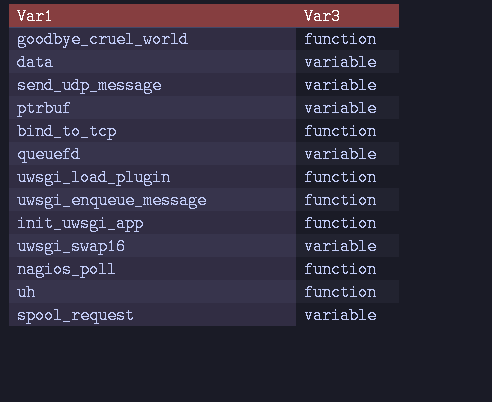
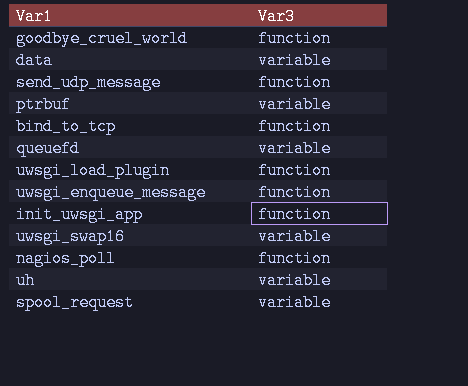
send_udp_message | Var3: variable -> function
uh | Var3: function -> variable

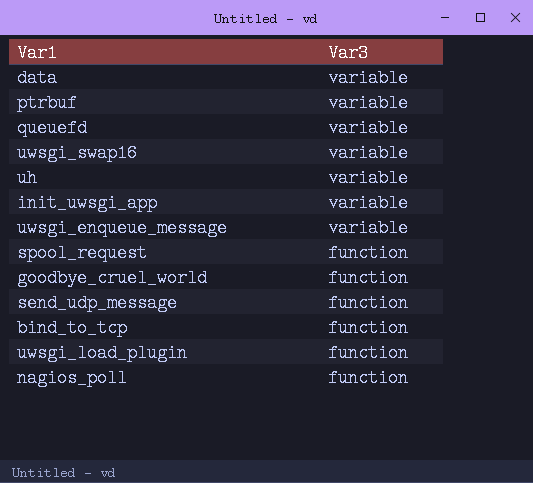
row order: none -> Var3 descending
init_uwsgi_app | Var3: function -> variable
uwsgi_enqueue_message | Var3: function -> variable
spool_request | Var3: variable -> function

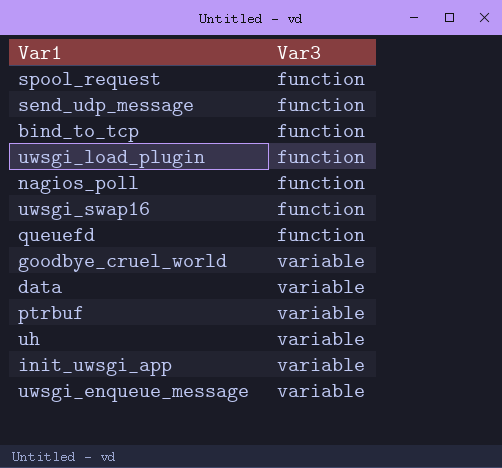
row order: Var3 descending -> Var3 ascending
uwsgi_swap16 | Var3: variable -> function
queuefd | Var3: variable -> function
goodbye_cruel_world | Var3: function -> variable

